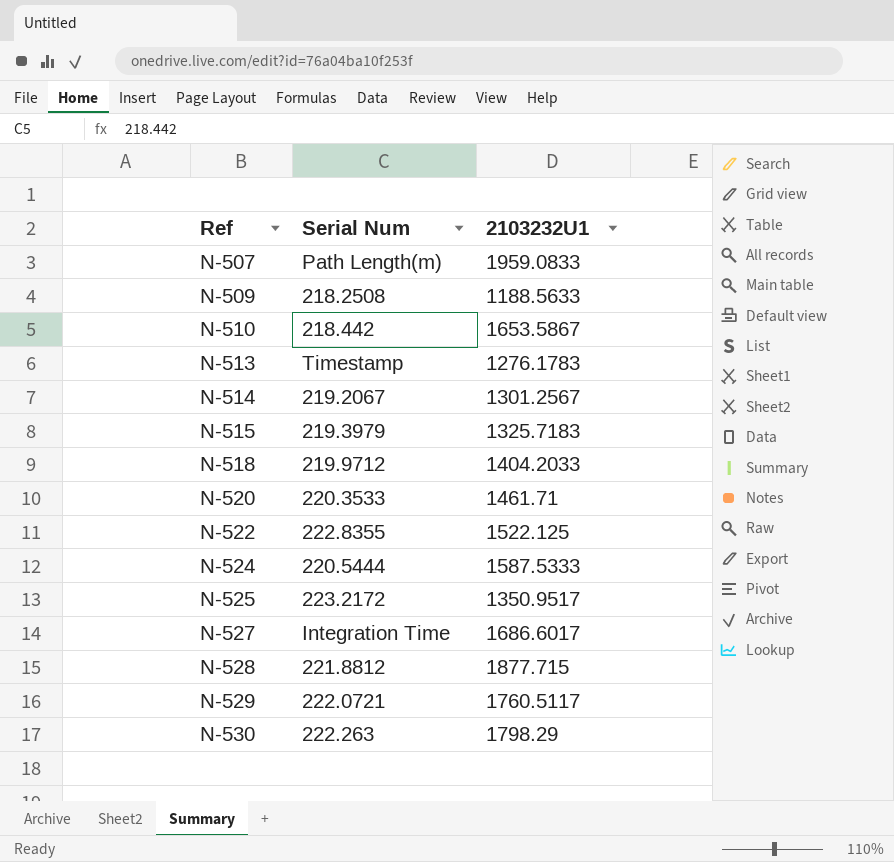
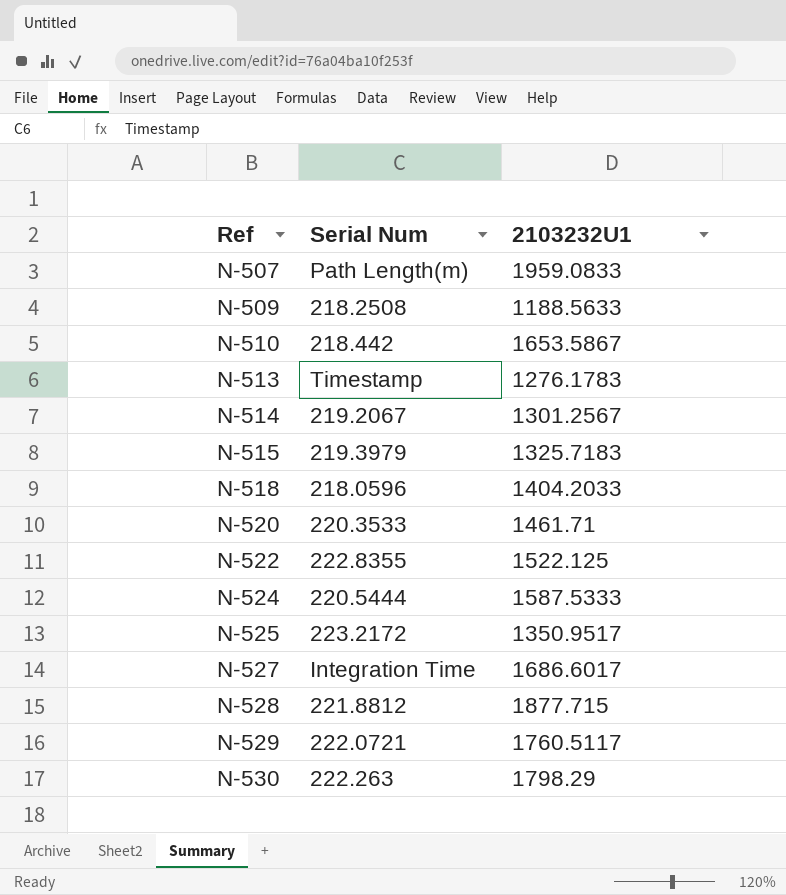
N-518 | Serial Num: 219.9712 -> 218.0596

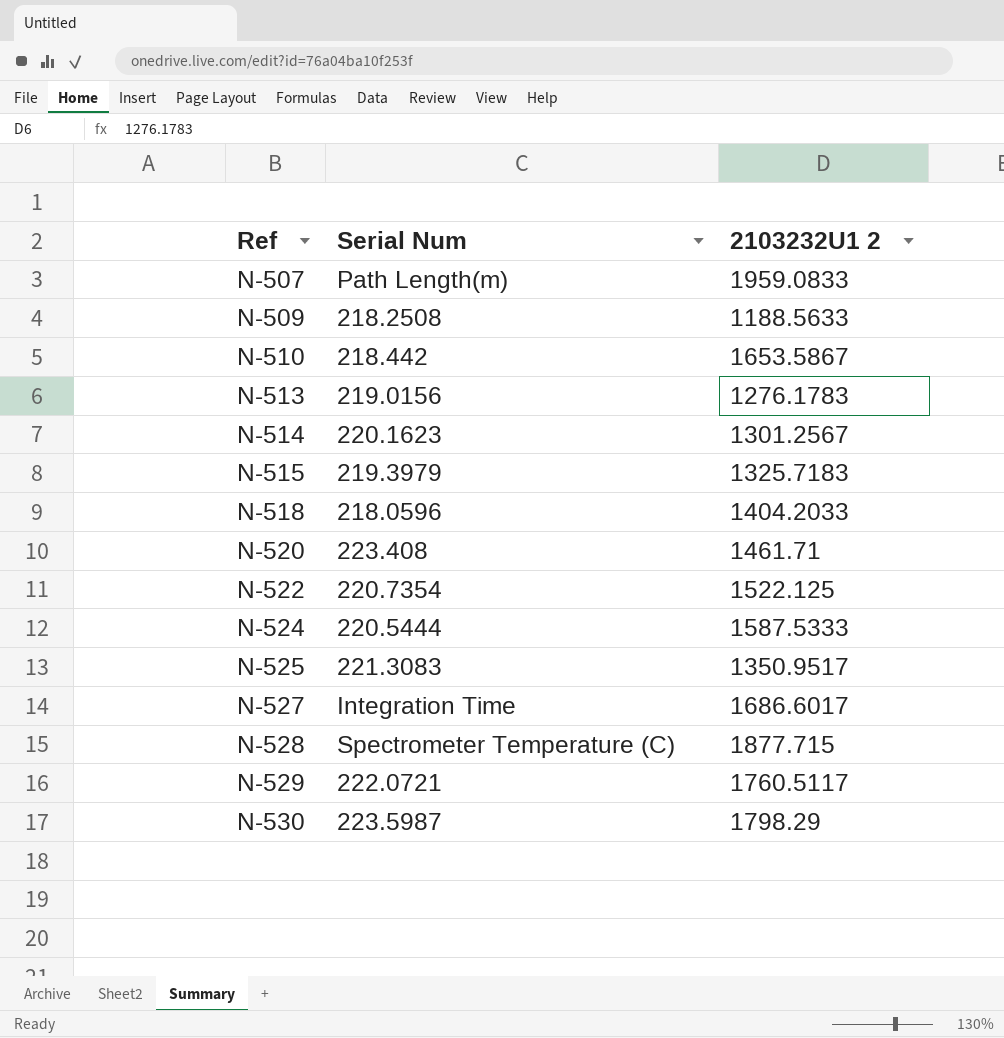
column name: 2103232U1 -> 2103232U1 2
N-513 | Serial Num: Timestamp -> 219.0156
N-514 | Serial Num: 219.2067 -> 220.1623
N-520 | Serial Num: 220.3533 -> 223.408
N-522 | Serial Num: 222.8355 -> 220.7354
N-525 | Serial Num: 223.2172 -> 221.3083
N-528 | Serial Num: 221.8812 -> Spectrometer Temperature (C)
N-530 | Serial Num: 222.263 -> 223.5987

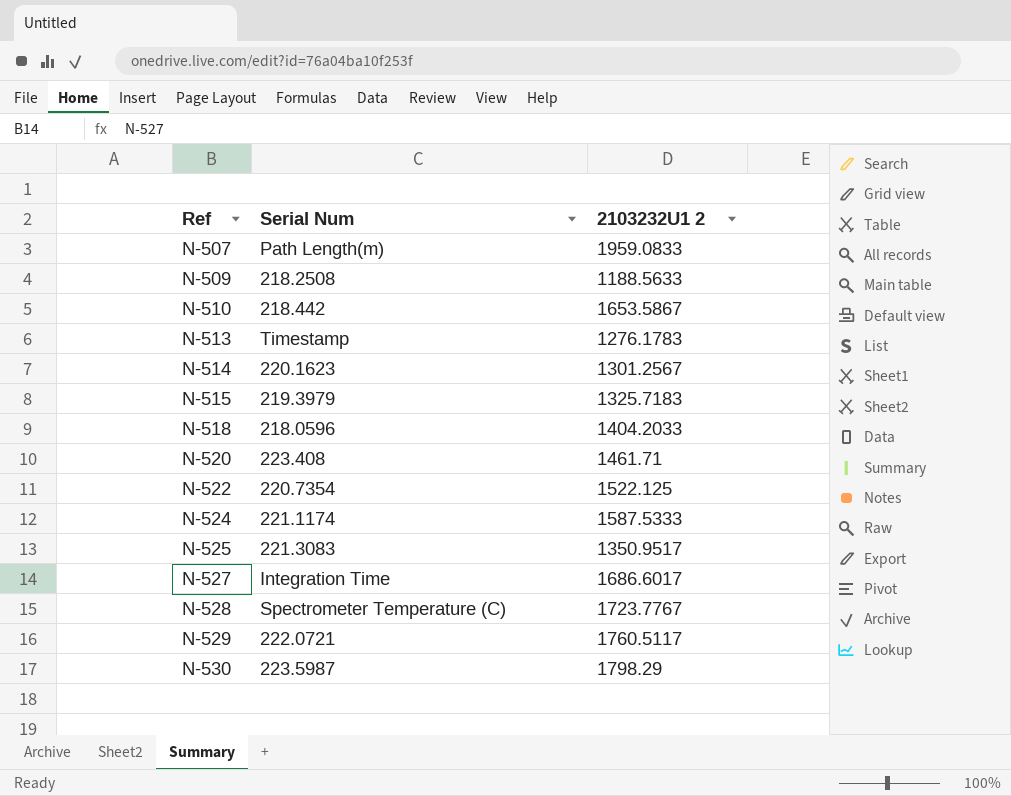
N-513 | Serial Num: 219.0156 -> Timestamp
N-524 | Serial Num: 220.5444 -> 221.1174
N-528 | 2103232U1 2: 1877.715 -> 1723.7767

